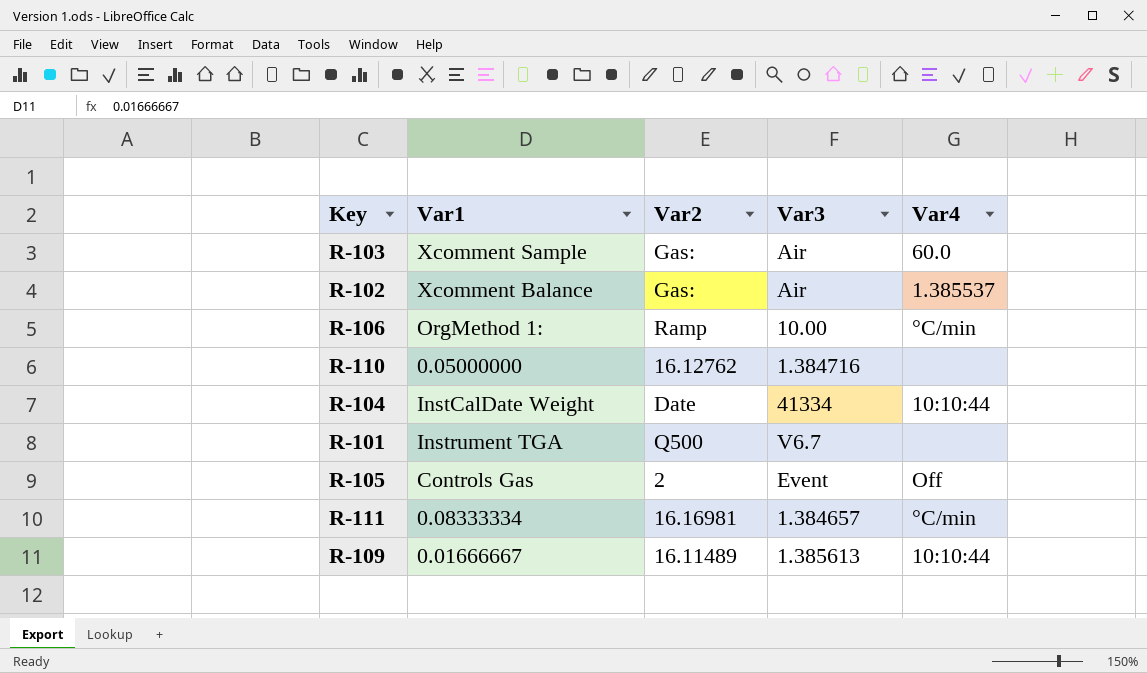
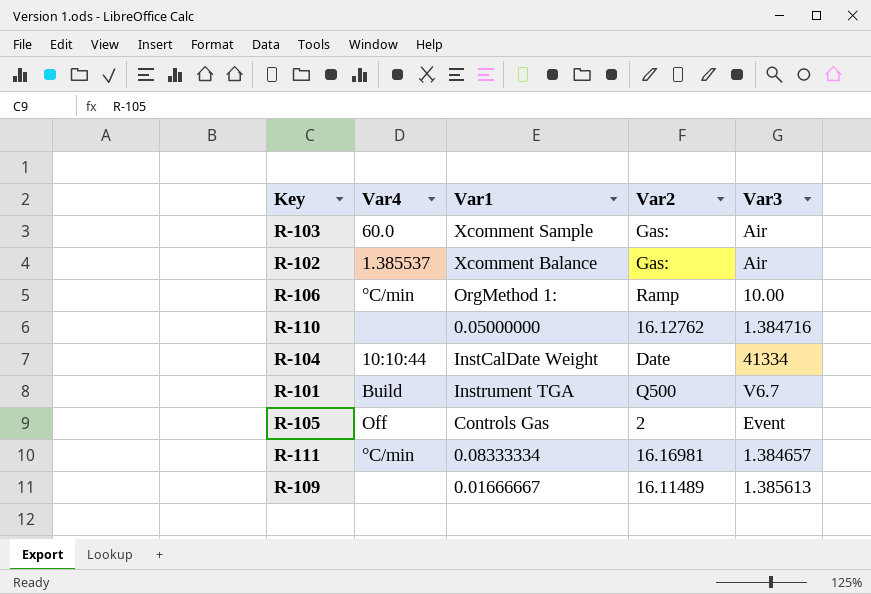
column Var4 | position: 5 -> 2
R-101 | Var4: none -> Build
R-109 | Var4: 10:10:44 -> none

